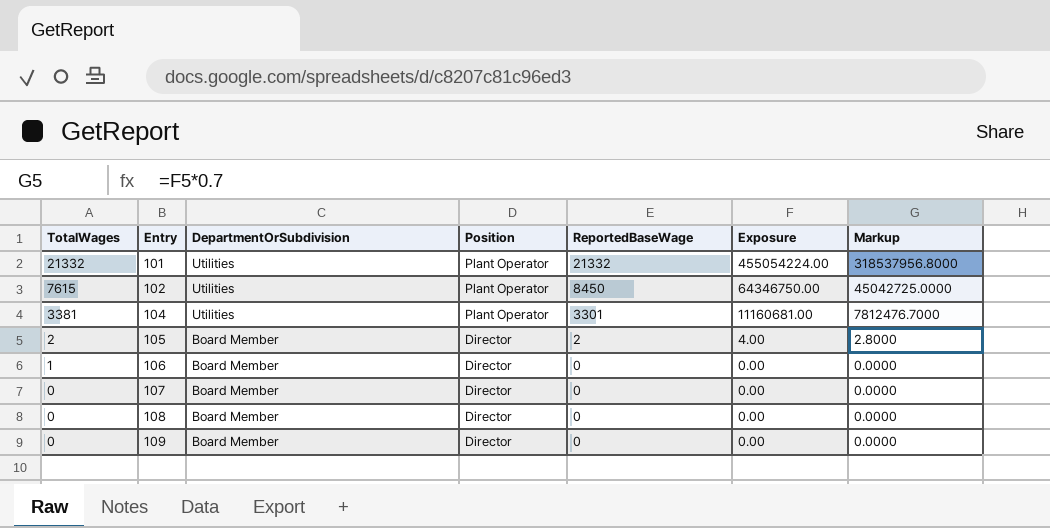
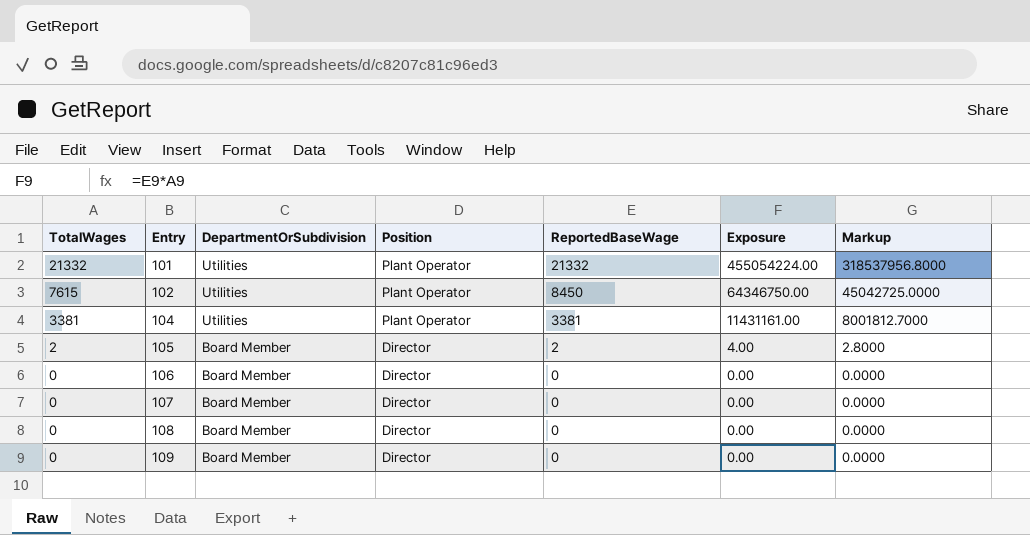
104 | ReportedBaseWage: 3301 -> 3381
104 | Exposure: 11160681.00 -> 11431161.00
104 | Markup: 7812476.7000 -> 8001812.7000
106 | TotalWages: 1 -> 0

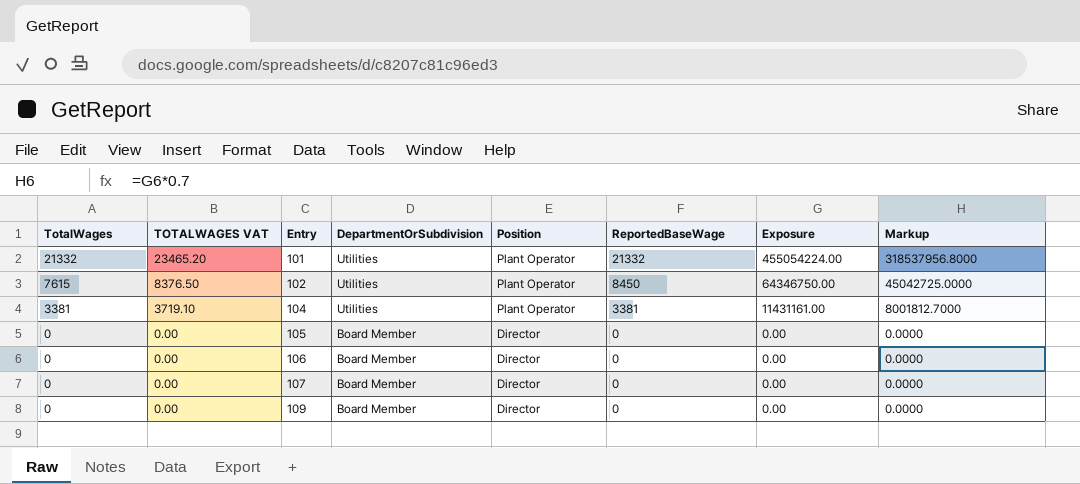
column TOTALWAGES VAT | formula: none -> [TotalWages] * 1.1
row 108: 0 | Board Member | Director | 0 | 0.00 | 0.0000 -> none
105 | TotalWages: 2 -> 0
105 | ReportedBaseWage: 2 -> 0
105 | Exposure: 4.00 -> 0.00
105 | Markup: 2.8000 -> 0.0000

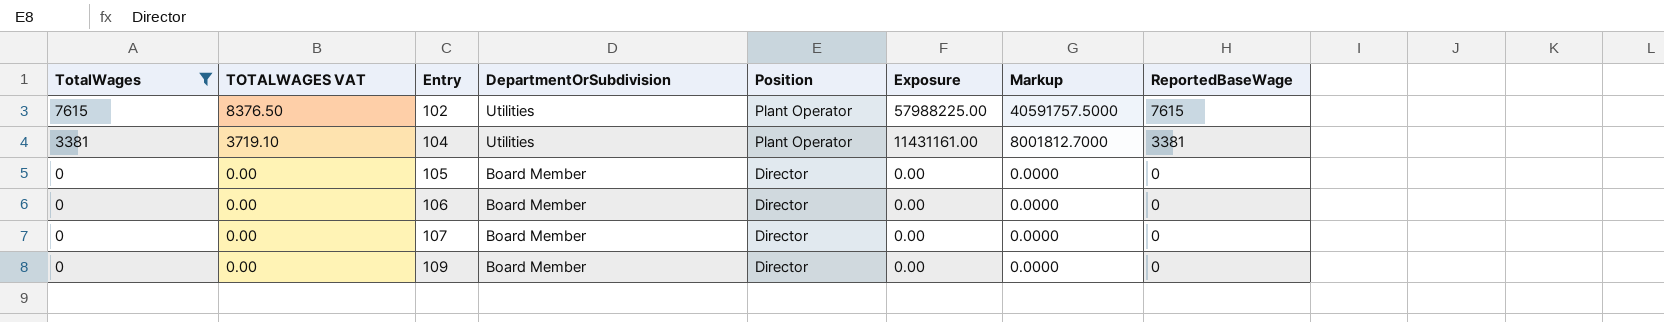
filter: none -> TotalWages != 21332
column ReportedBaseWage | position: 6 -> 8
102 | Exposure: 64346750.00 -> 57988225.00
102 | Markup: 45042725.0000 -> 40591757.5000
102 | ReportedBaseWage: 8450 -> 7615

